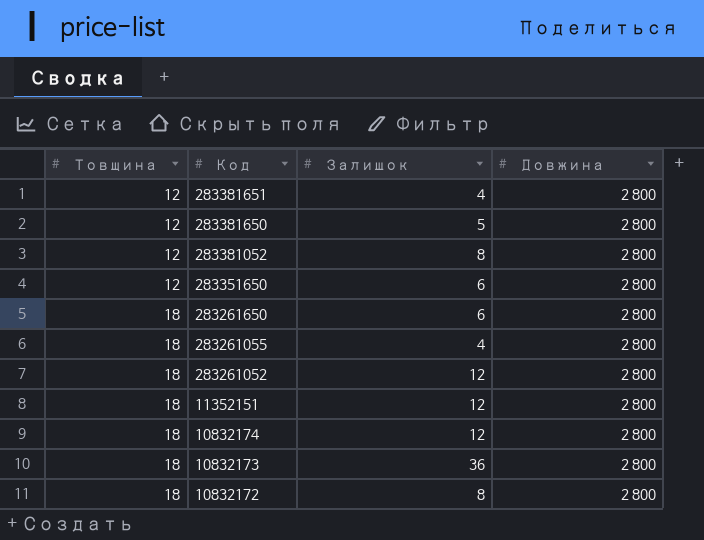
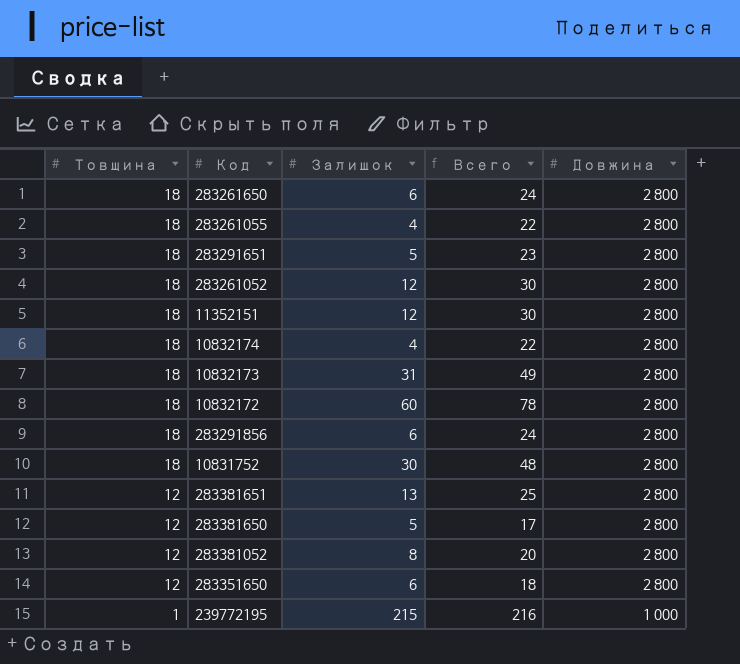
row order: Товщина ascending -> Товщина descending
column Всего | formula: none -> [Товщина] + [Залишок]
row 283291651: none -> 18 | 5 | 23 | 2 800
10832174 | Залишок: 12 -> 4
10832173 | Залишок: 36 -> 31
10832172 | Залишок: 8 -> 60
row 283291856: none -> 18 | 6 | 24 | 2 800
row 10831752: none -> 18 | 30 | 48 | 2 800
283381651 | Залишок: 4 -> 13
row 239772195: none -> 1 | 215 | 216 | 1 000

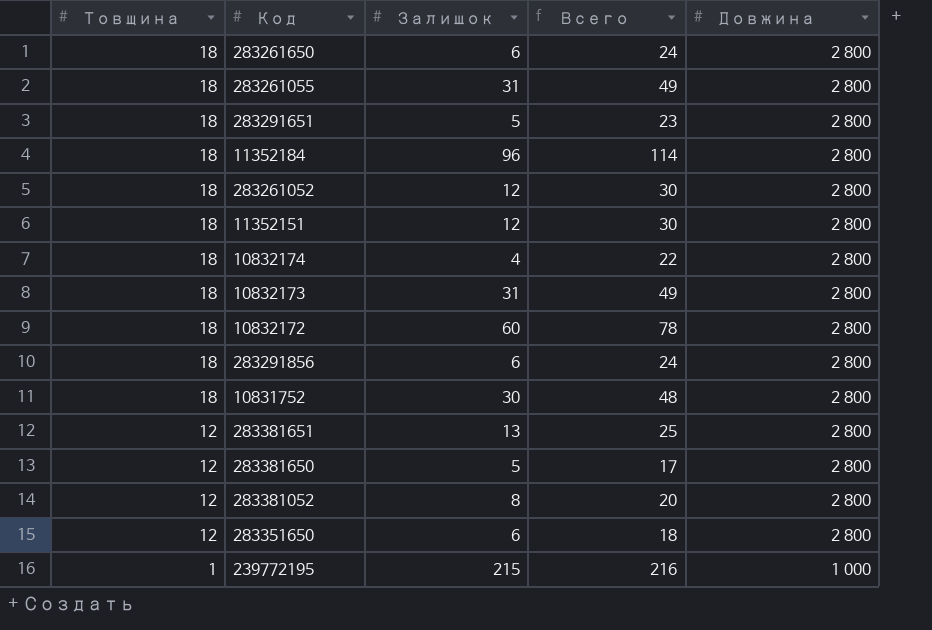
283261055 | Залишок: 4 -> 31
283261055 | Всего: 22 -> 49
row 11352184: none -> 18 | 96 | 114 | 2 800

